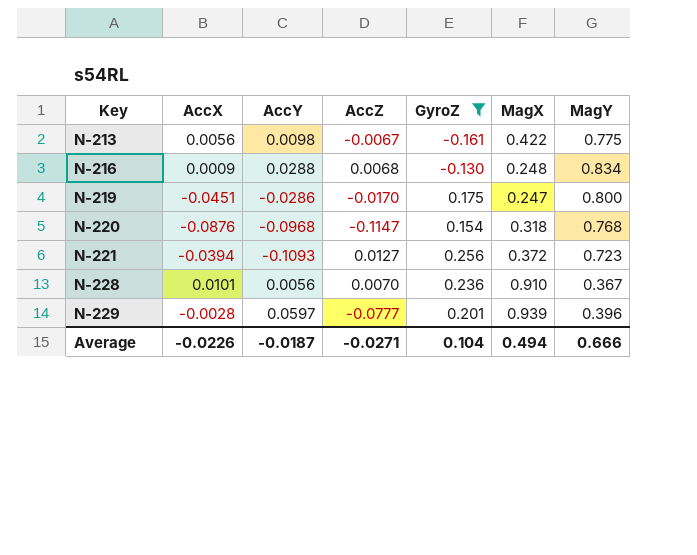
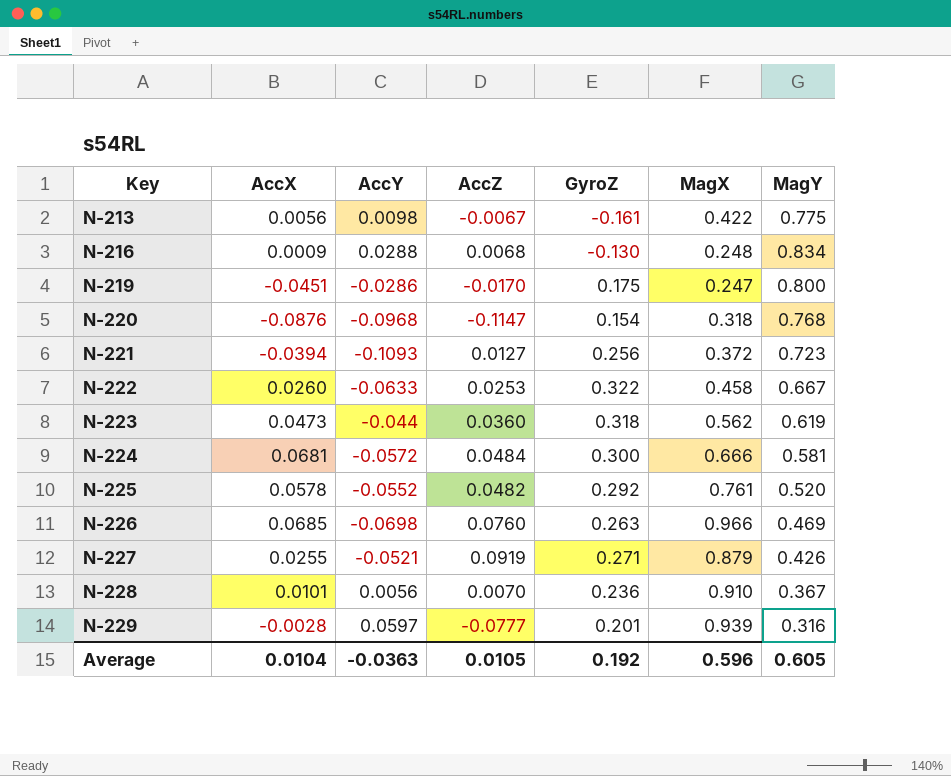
filter: GyroZ <= 0.256 -> none
N-229 | MagY: 0.396 -> 0.316
Average | AccX: -0.0226 -> 0.0104
Average | AccY: -0.0187 -> -0.0363
Average | AccZ: -0.0271 -> 0.0105
Average | GyroZ: 0.104 -> 0.192
Average | MagX: 0.494 -> 0.596
Average | MagY: 0.666 -> 0.605

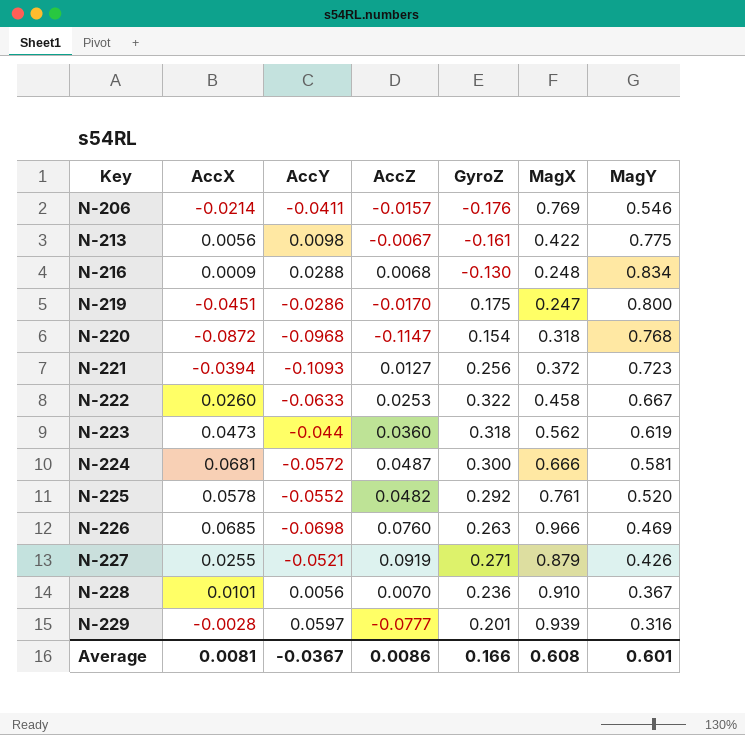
row N-206: none -> -0.0214 | -0.0411 | -0.0157 | -0.176 | 0.769 | 0.546
N-220 | AccX: -0.0876 -> -0.0872
N-224 | AccZ: 0.0484 -> 0.0487
Average | AccX: 0.0104 -> 0.0081
Average | AccY: -0.0363 -> -0.0367
Average | AccZ: 0.0105 -> 0.0086
Average | GyroZ: 0.192 -> 0.166
Average | MagX: 0.596 -> 0.608
Average | MagY: 0.605 -> 0.601

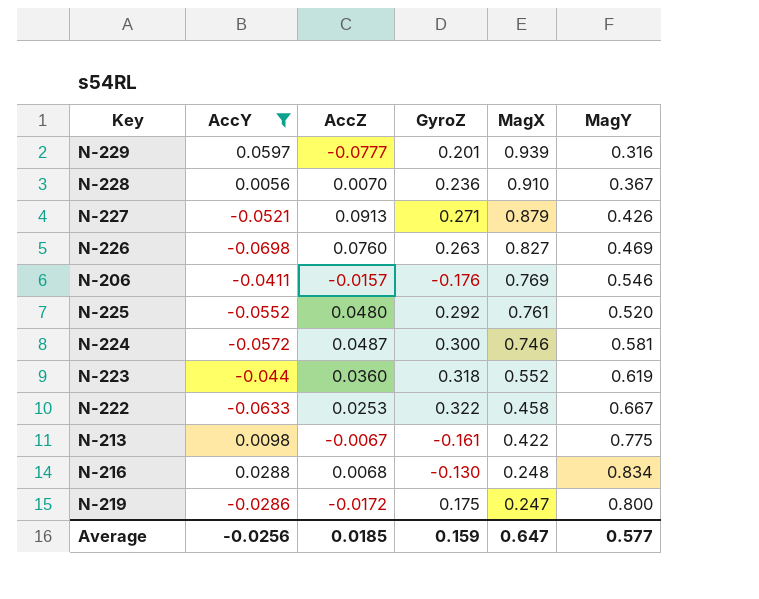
filter: none -> AccY >= -0.0698
row order: Key ascending -> MagX descending
column AccX | position: 2 -> none
N-227 | AccZ: 0.0919 -> 0.0913
N-226 | MagX: 0.966 -> 0.827
N-225 | AccZ: 0.0482 -> 0.0480
N-224 | MagX: 0.666 -> 0.746
N-223 | MagX: 0.562 -> 0.552
N-219 | AccZ: -0.0170 -> -0.0172
Average | AccY: -0.0367 -> -0.0256
Average | AccZ: 0.0086 -> 0.0185
Average | GyroZ: 0.166 -> 0.159
Average | MagX: 0.608 -> 0.647
Average | MagY: 0.601 -> 0.577

